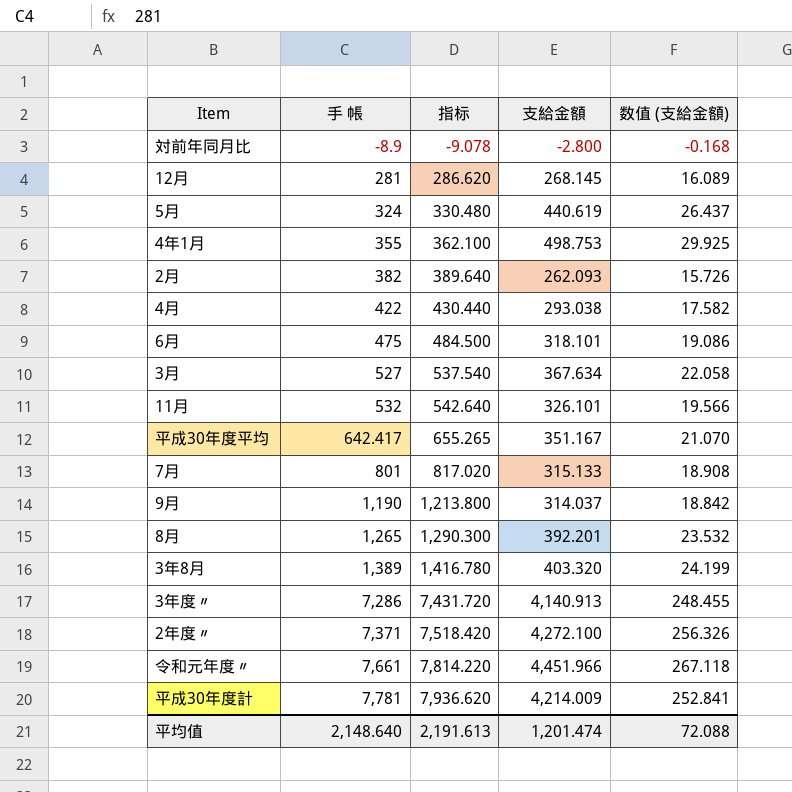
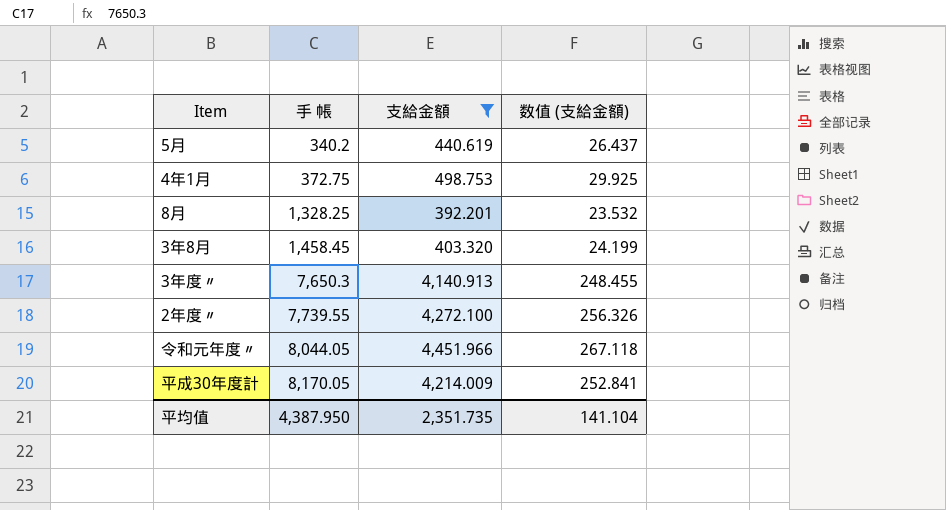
filter: none -> 支給金額 >= 392.201
column 指标 | formula: [手 帳] * 1.02 -> none
5月 | 手 帳: 324 -> 340.2
4年1月 | 手 帳: 355 -> 372.75
8月 | 手 帳: 1,265 -> 1,328.25
3年8月 | 手 帳: 1,389 -> 1,458.45
3年度〃 | 手 帳: 7,286 -> 7,650.3
2年度〃 | 手 帳: 7,371 -> 7,739.55
令和元年度〃 | 手 帳: 7,661 -> 8,044.05
平成30年度計 | 手 帳: 7,781 -> 8,170.05
平均值 | 手 帳: 2,148.640 -> 4,387.950
平均值 | 支給金額: 1,201.474 -> 2,351.735
平均值 | 数值 (支給金額): 72.088 -> 141.104

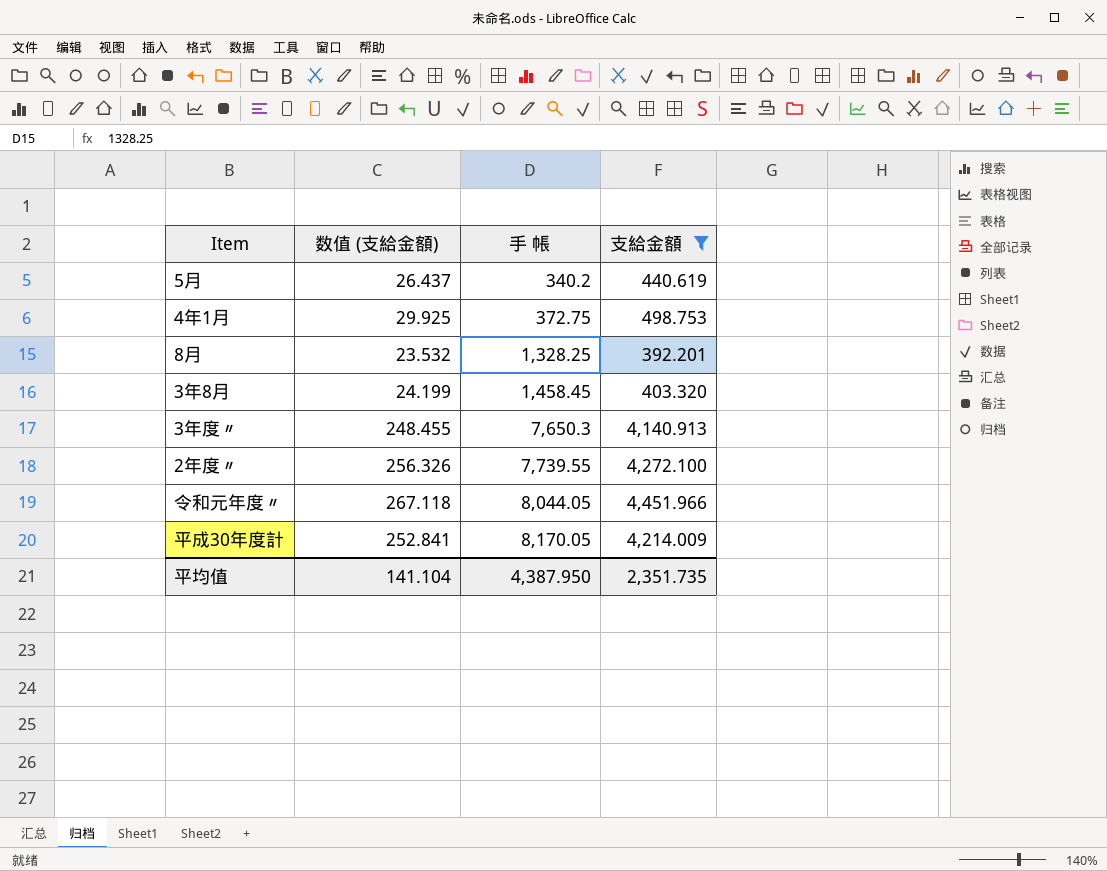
column 数值 (支給金額) | position: 4 -> 2

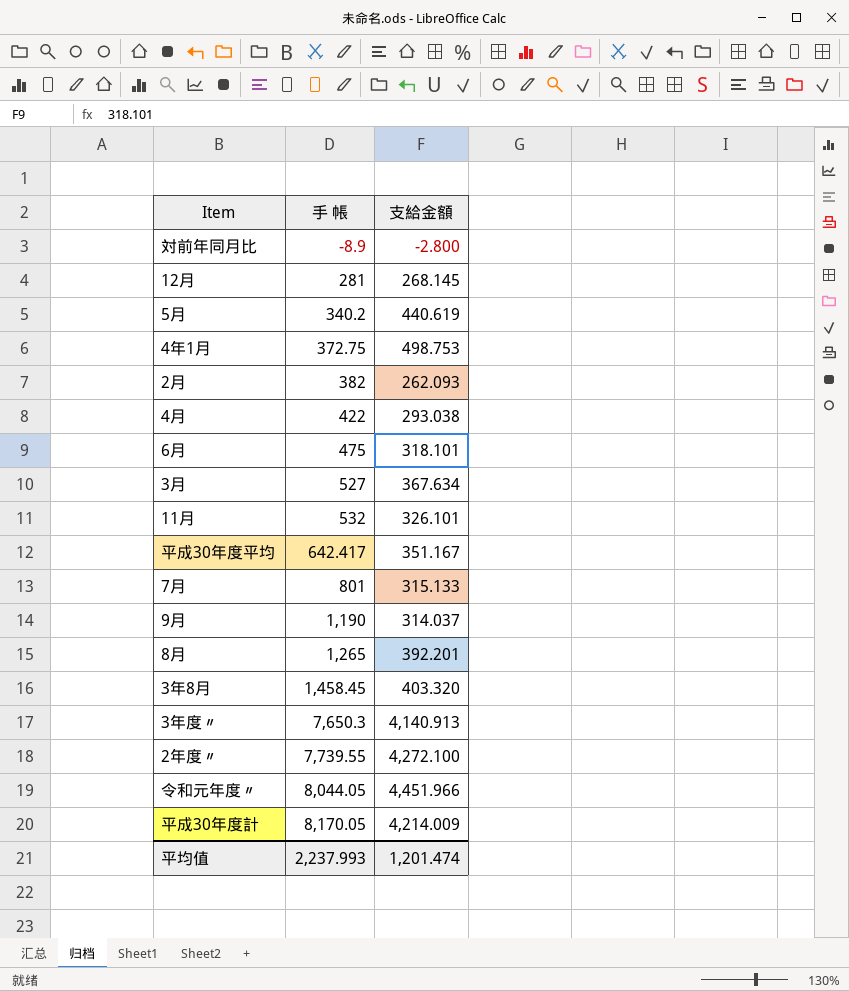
filter: 支給金額 >= 392.201 -> none
column 数值 (支給金額) | formula: [支給金額] * 0.06 -> none
8月 | 手 帳: 1,328.25 -> 1,265
平均值 | 手 帳: 4,387.950 -> 2,237.993
平均值 | 支給金額: 2,351.735 -> 1,201.474

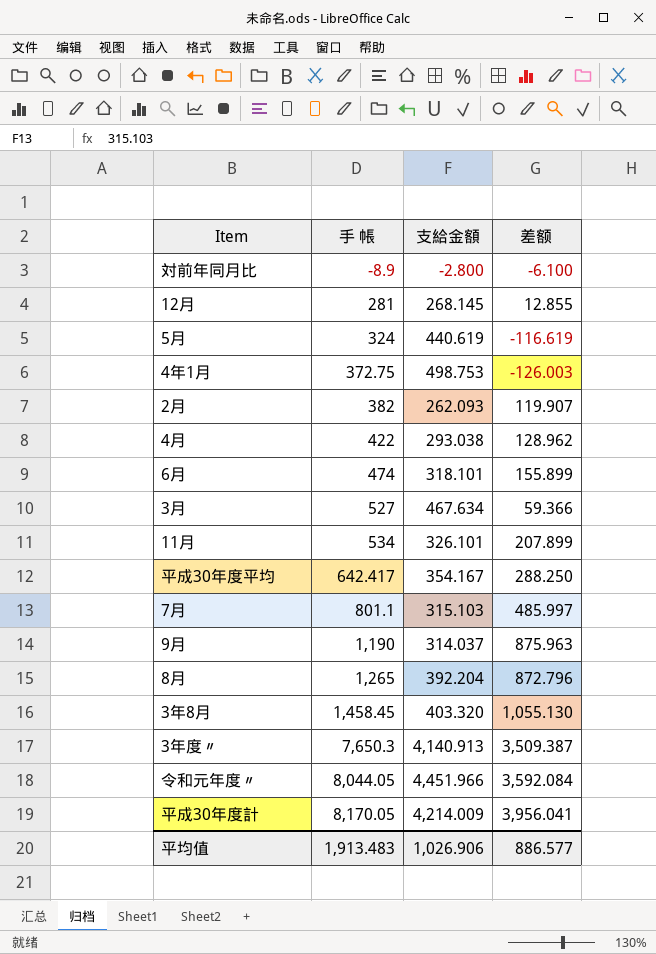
column 差额 | formula: none -> [手 帳] - [支給金額]
row 2年度〃: 7,739.55 | 4,272.100 -> none
5月 | 手 帳: 340.2 -> 324
6月 | 手 帳: 475 -> 474
3月 | 支給金額: 367.634 -> 467.634
11月 | 手 帳: 532 -> 534
平成30年度平均 | 支給金額: 351.167 -> 354.167
7月 | 手 帳: 801 -> 801.1
7月 | 支給金額: 315.133 -> 315.103
8月 | 支給金額: 392.201 -> 392.204
平均值 | 手 帳: 2,237.993 -> 1,913.483
平均值 | 支給金額: 1,201.474 -> 1,026.906

